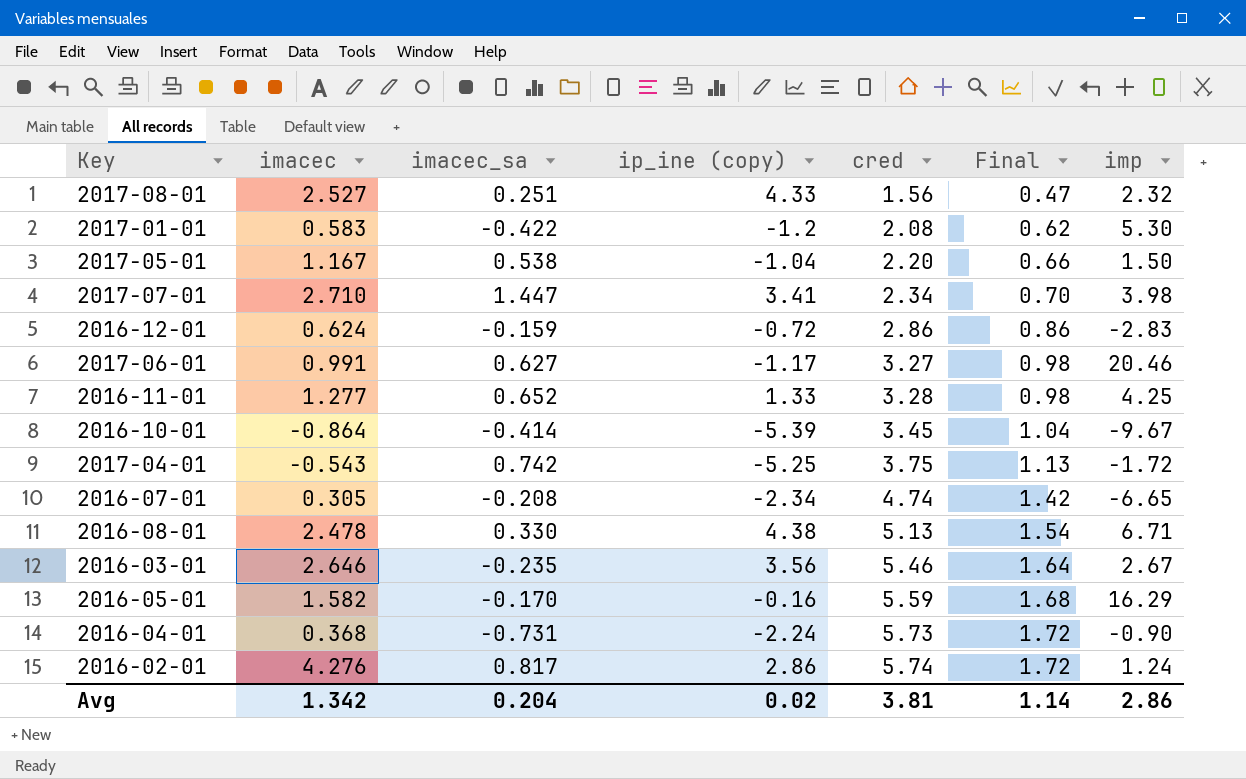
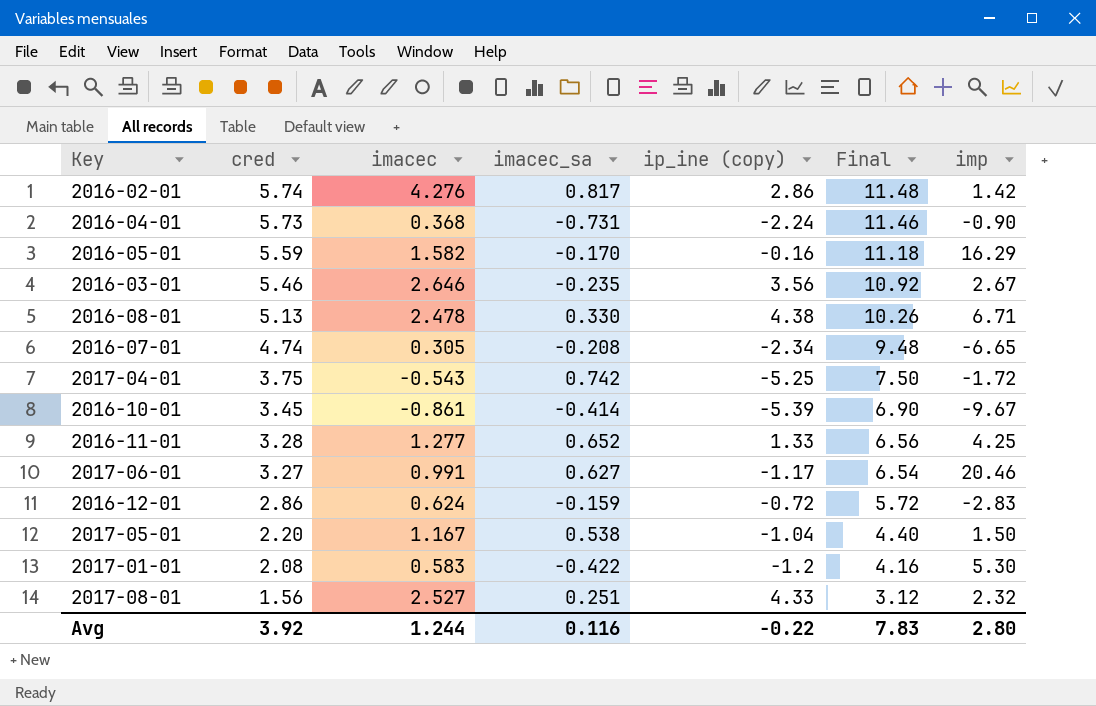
row order: cred ascending -> cred descending
column cred | position: 5 -> 2
column Final | formula: [cred] * 0.3 -> [cred] * 2
row 2017-07-01: 2.710 | 1.447 | 3.41 | 2.34 | 0.70 | 3.98 -> none
2016-02-01 | imp: 1.24 -> 1.42
2016-10-01 | imacec: -0.864 -> -0.861
Avg | cred: 3.81 -> 3.92
Avg | imacec: 1.342 -> 1.244
Avg | imacec_sa: 0.204 -> 0.116
Avg | ip_ine (copy): 0.02 -> -0.22
Avg | Final: 1.14 -> 7.83
Avg | imp: 2.86 -> 2.80

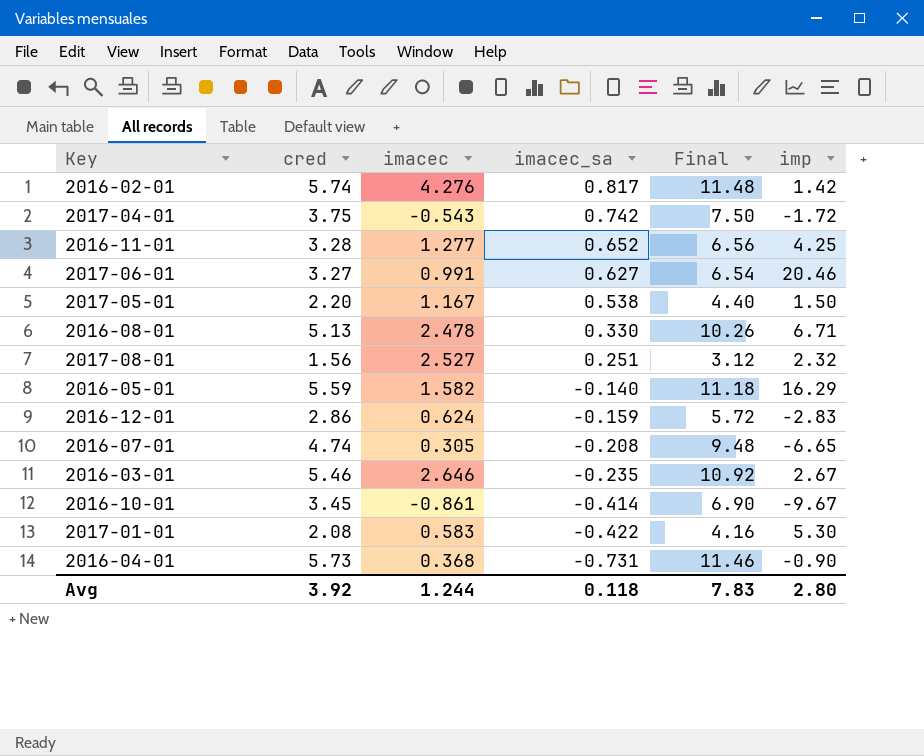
row order: cred descending -> imacec_sa descending
column ip_ine (copy) | position: 5 -> none
2016-05-01 | imacec_sa: -0.170 -> -0.140
Avg | imacec_sa: 0.116 -> 0.118

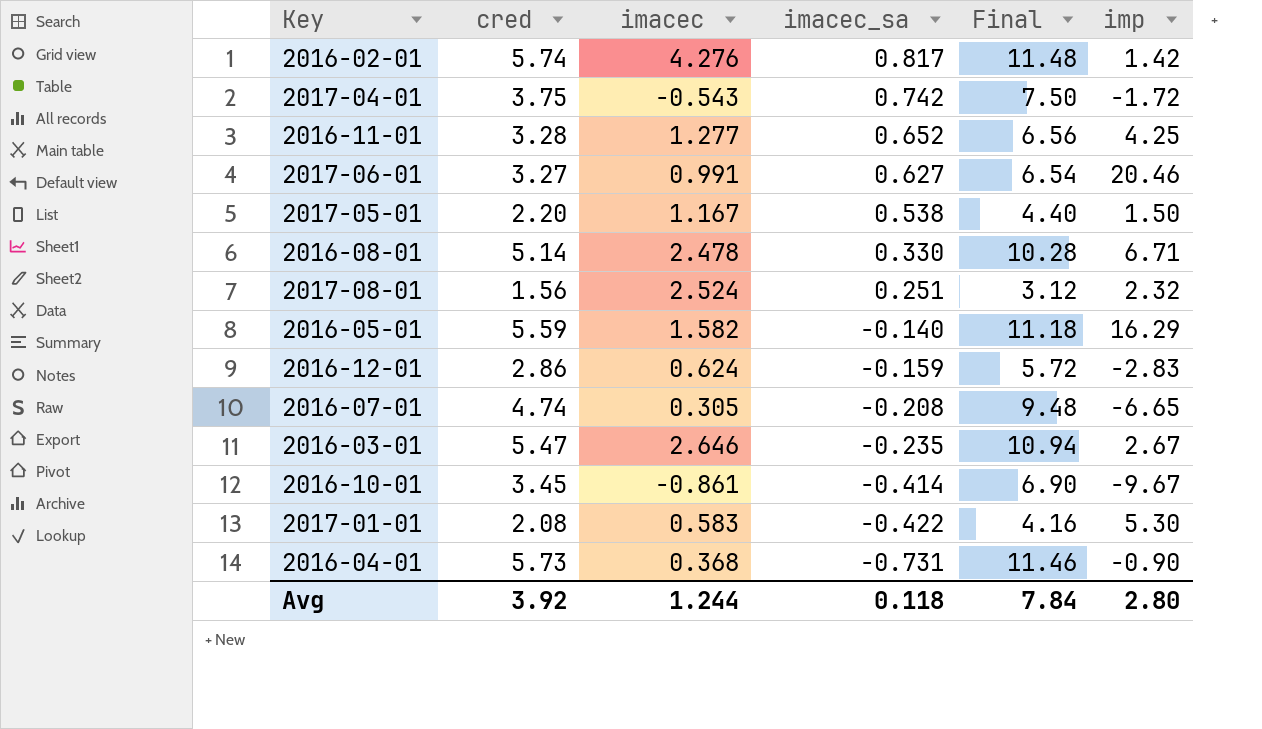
2016-08-01 | cred: 5.13 -> 5.14
2016-08-01 | Final: 10.26 -> 10.28
2017-08-01 | imacec: 2.527 -> 2.524
2016-03-01 | cred: 5.46 -> 5.47
2016-03-01 | Final: 10.92 -> 10.94
Avg | Final: 7.83 -> 7.84

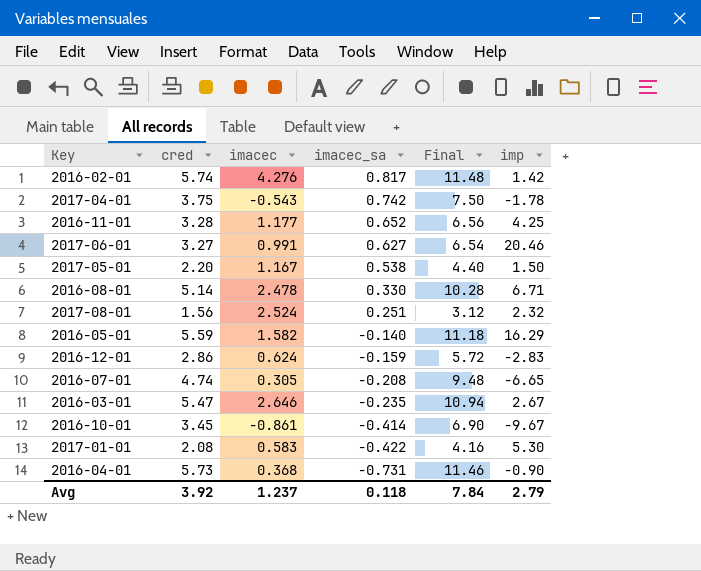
2017-04-01 | imp: -1.72 -> -1.78
2016-11-01 | imacec: 1.277 -> 1.177
Avg | imacec: 1.244 -> 1.237
Avg | imp: 2.80 -> 2.79

